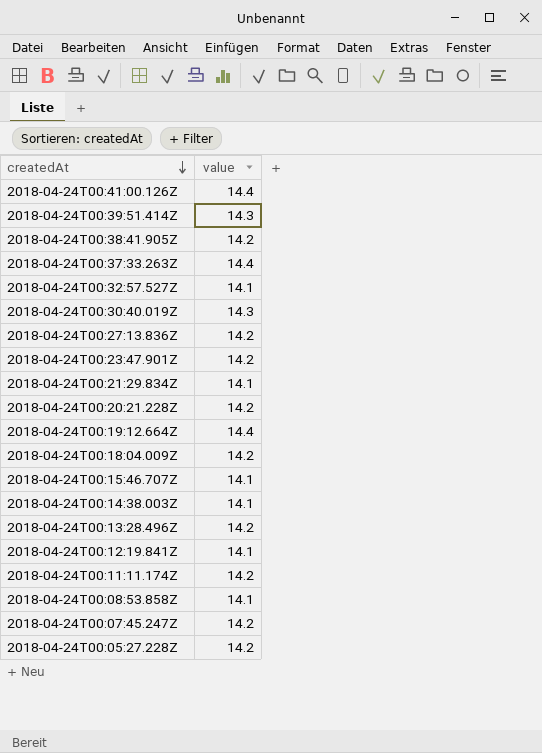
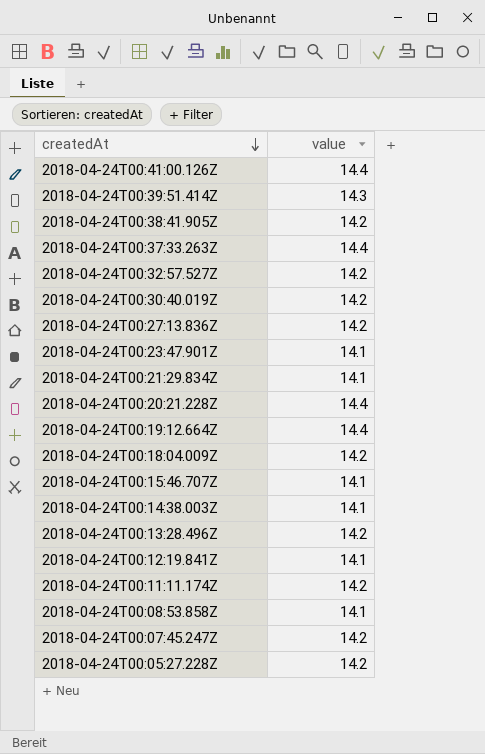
2018-04-24T00:32:57.527Z | value: 14.1 -> 14.2
2018-04-24T00:30:40.019Z | value: 14.3 -> 14.2
2018-04-24T00:23:47.901Z | value: 14.2 -> 14.1
2018-04-24T00:20:21.228Z | value: 14.2 -> 14.4

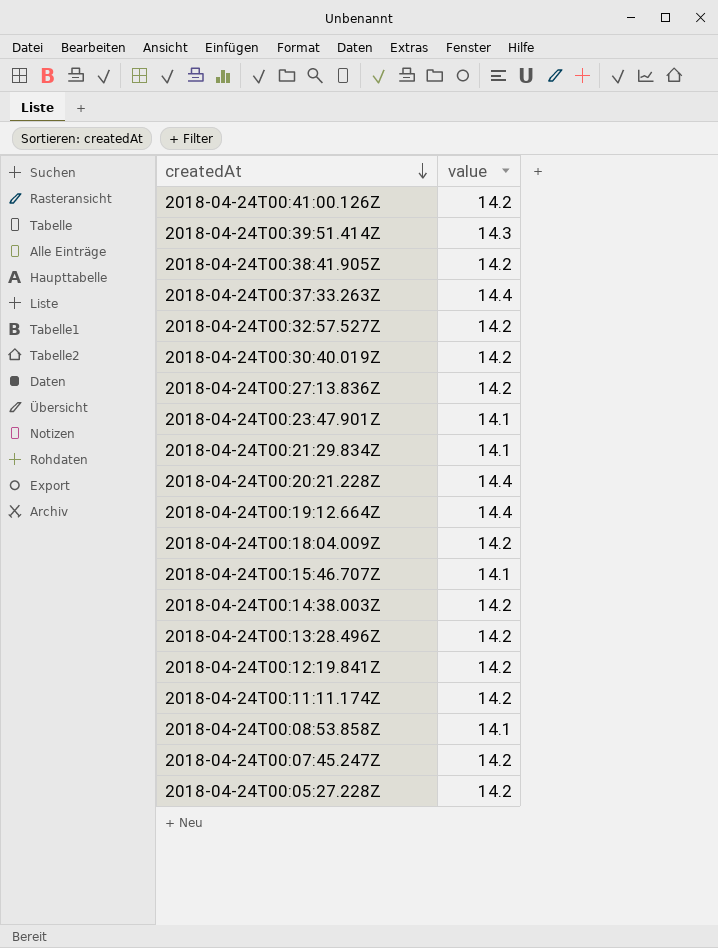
2018-04-24T00:41:00.126Z | value: 14.4 -> 14.2
2018-04-24T00:14:38.003Z | value: 14.1 -> 14.2
2018-04-24T00:12:19.841Z | value: 14.1 -> 14.2

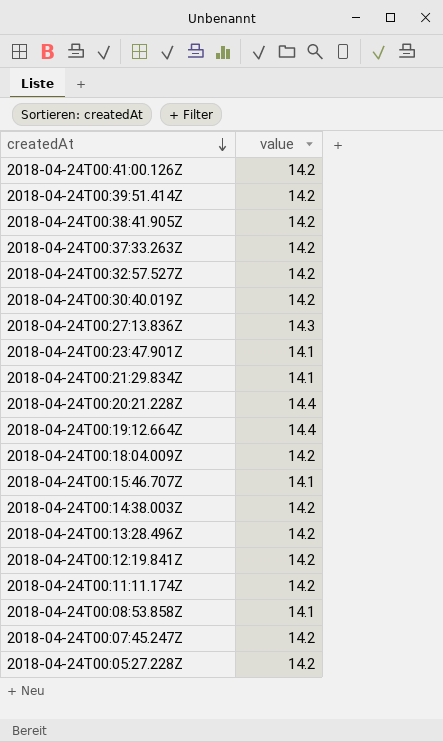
2018-04-24T00:39:51.414Z | value: 14.3 -> 14.2
2018-04-24T00:37:33.263Z | value: 14.4 -> 14.2
2018-04-24T00:27:13.836Z | value: 14.2 -> 14.3

